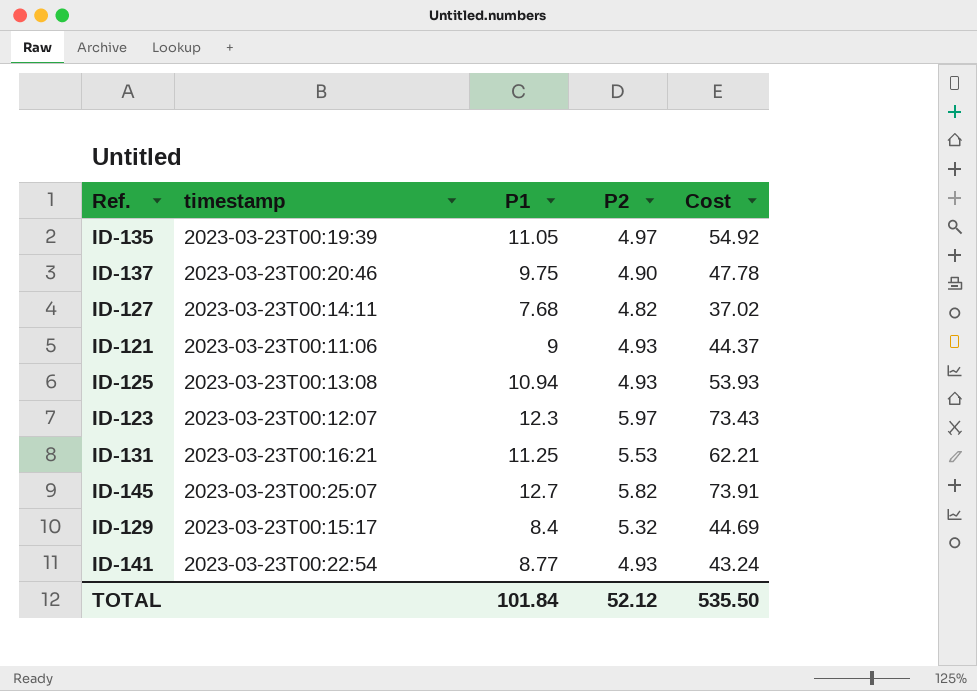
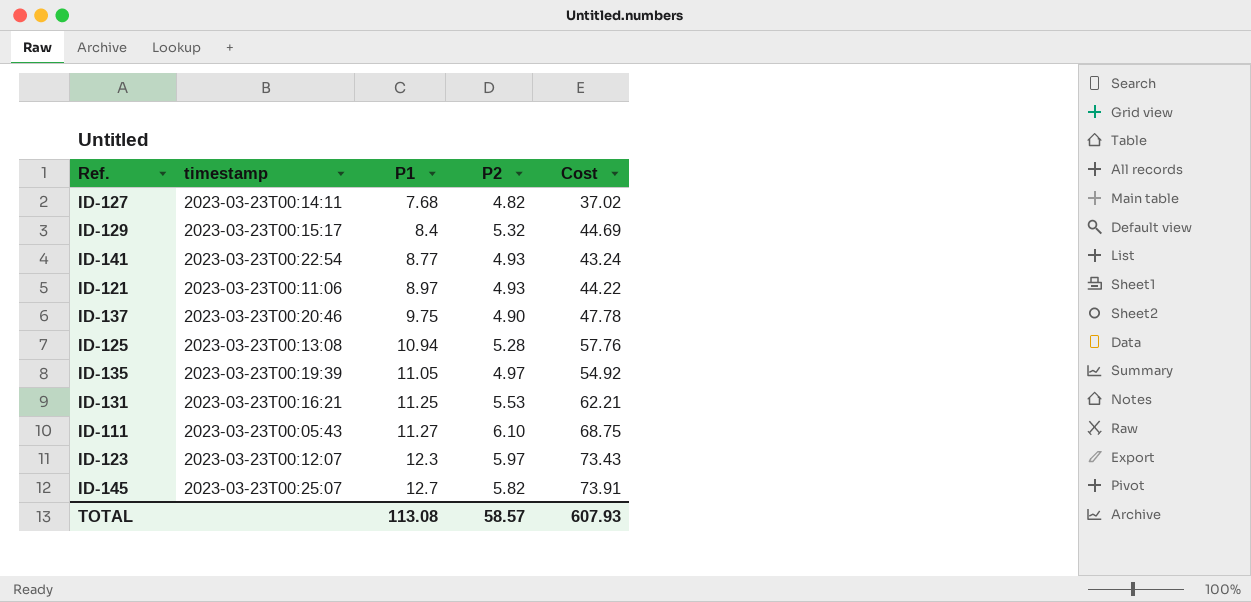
row order: none -> P1 ascending
ID-121 | P1: 9 -> 8.97
ID-121 | Cost: 44.37 -> 44.22
ID-125 | P2: 4.93 -> 5.28
ID-125 | Cost: 53.93 -> 57.76
row ID-111: none -> 2023-03-23T00:05:43 | 11.27 | 6.10 | 68.75
TOTAL | P1: 101.84 -> 113.08
TOTAL | P2: 52.12 -> 58.57
TOTAL | Cost: 535.50 -> 607.93

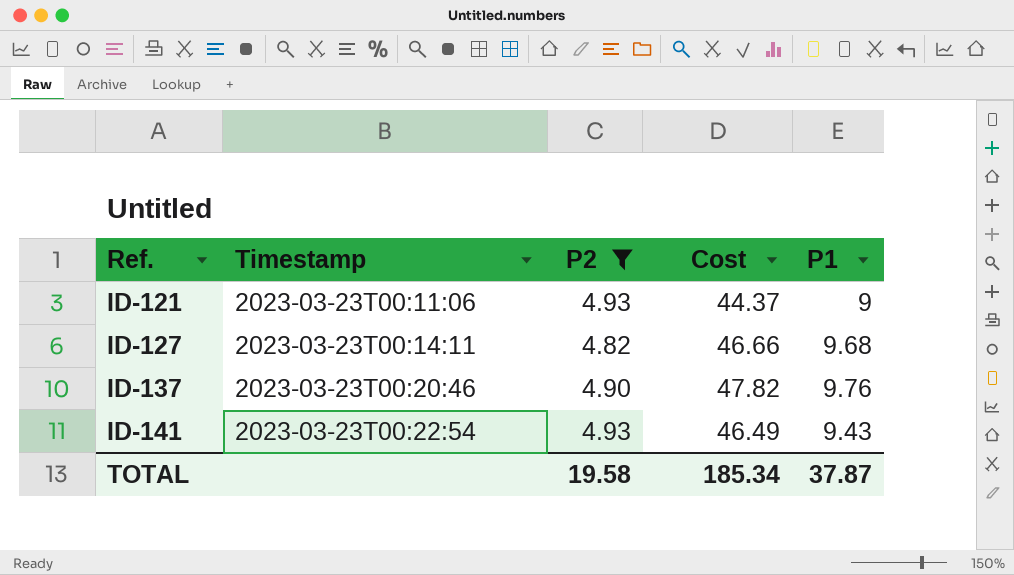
filter: none -> P2 <= 4.93
row order: P1 ascending -> Ref. ascending
column name: timestamp -> Timestamp
column P1 | position: 3 -> 5
ID-121 | Cost: 44.22 -> 44.37
ID-121 | P1: 8.97 -> 9
ID-127 | Cost: 37.02 -> 46.66
ID-127 | P1: 7.68 -> 9.68
ID-137 | Cost: 47.78 -> 47.82
ID-137 | P1: 9.75 -> 9.76
ID-141 | Cost: 43.24 -> 46.49
ID-141 | P1: 8.77 -> 9.43
TOTAL | P2: 58.57 -> 19.58
TOTAL | Cost: 607.93 -> 185.34
TOTAL | P1: 113.08 -> 37.87

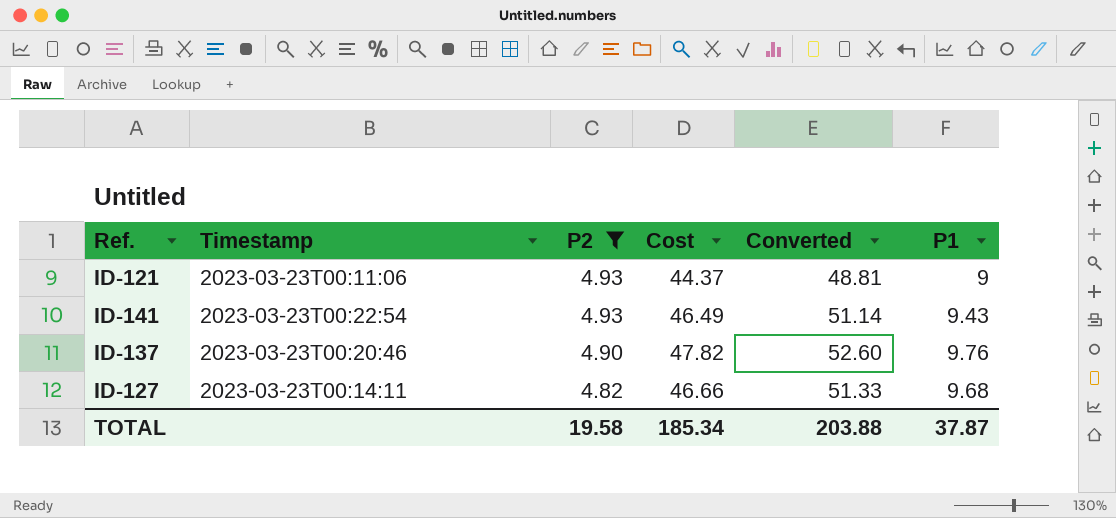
row order: Ref. ascending -> P2 descending
column Converted | formula: none -> [Cost] * 1.1

